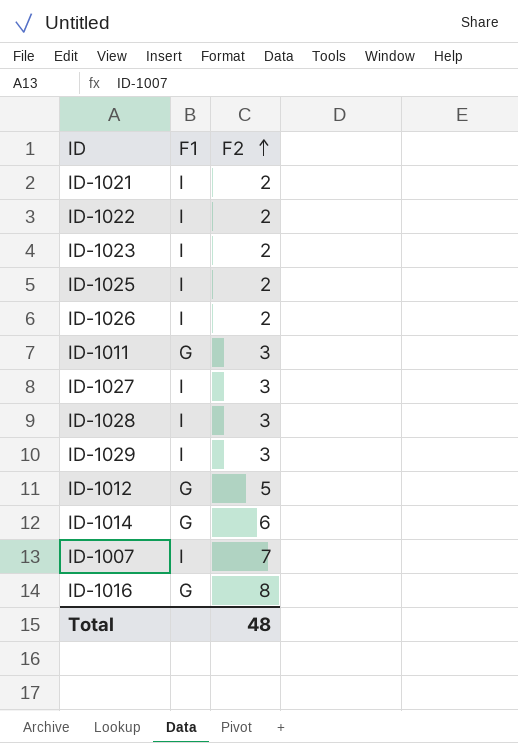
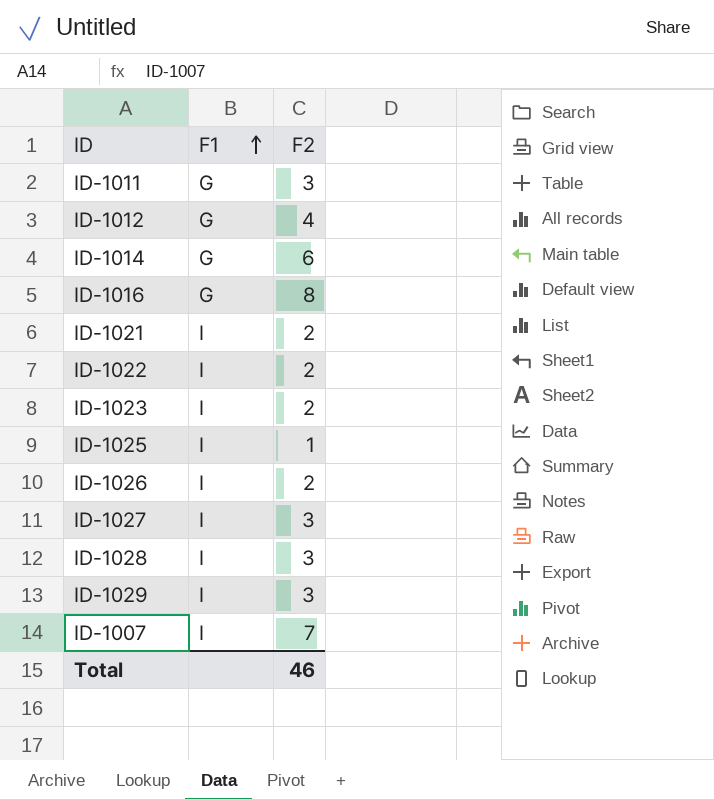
row order: F2 ascending -> F1 ascending
ID-1012 | F2: 5 -> 4
ID-1025 | F2: 2 -> 1
Total | F2: 48 -> 46

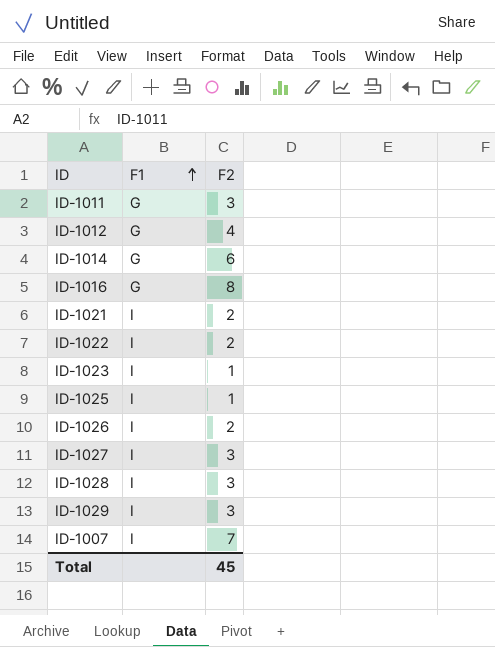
ID-1023 | F2: 2 -> 1
Total | F2: 46 -> 45

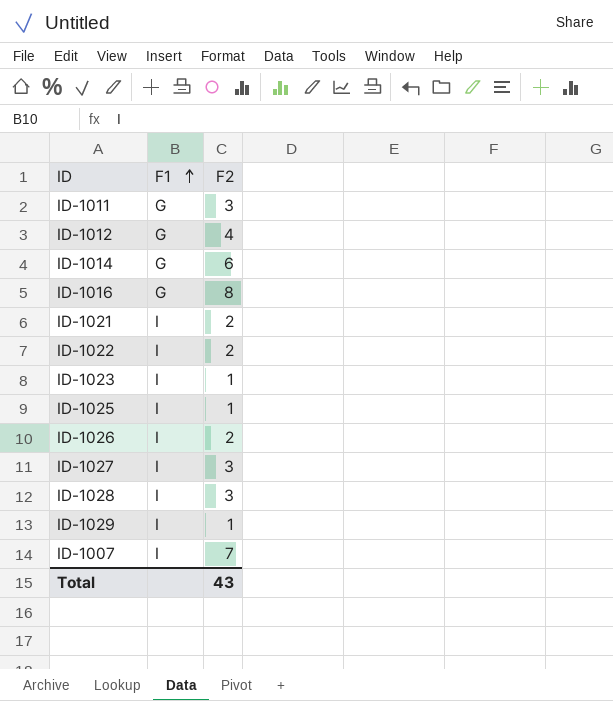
ID-1029 | F2: 3 -> 1
Total | F2: 45 -> 43

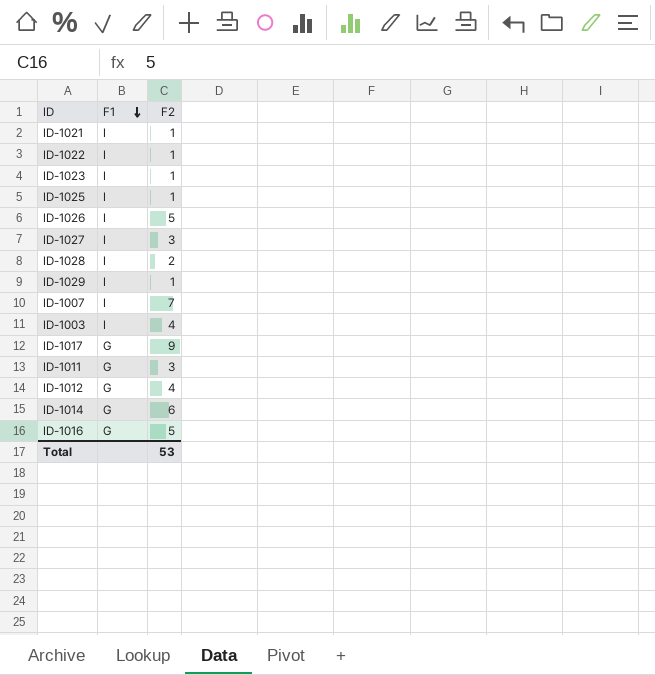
row order: F1 ascending -> F1 descending
ID-1021 | F2: 2 -> 1
ID-1022 | F2: 2 -> 1
ID-1026 | F2: 2 -> 5
ID-1028 | F2: 3 -> 2
row ID-1003: none -> I | 4
row ID-1017: none -> G | 9
ID-1016 | F2: 8 -> 5
Total | F2: 43 -> 53

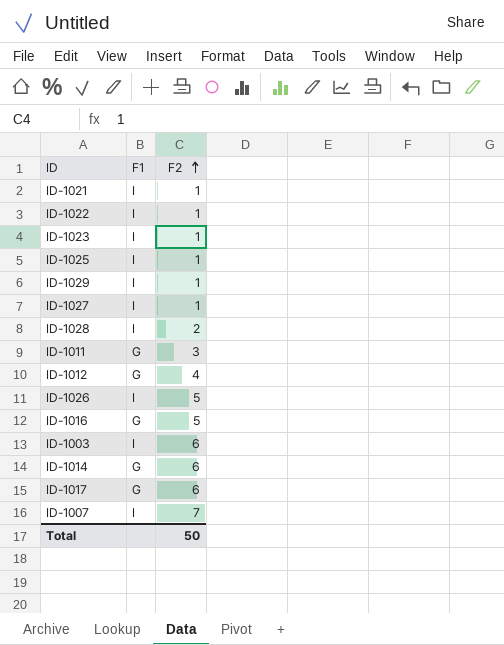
row order: F1 descending -> F2 ascending
ID-1027 | F2: 3 -> 1
ID-1003 | F2: 4 -> 6
ID-1017 | F2: 9 -> 6
Total | F2: 53 -> 50

